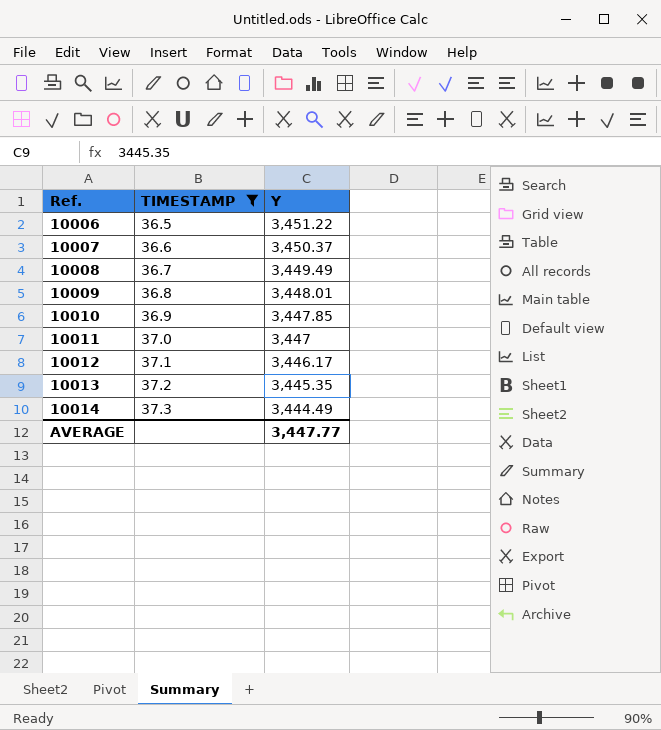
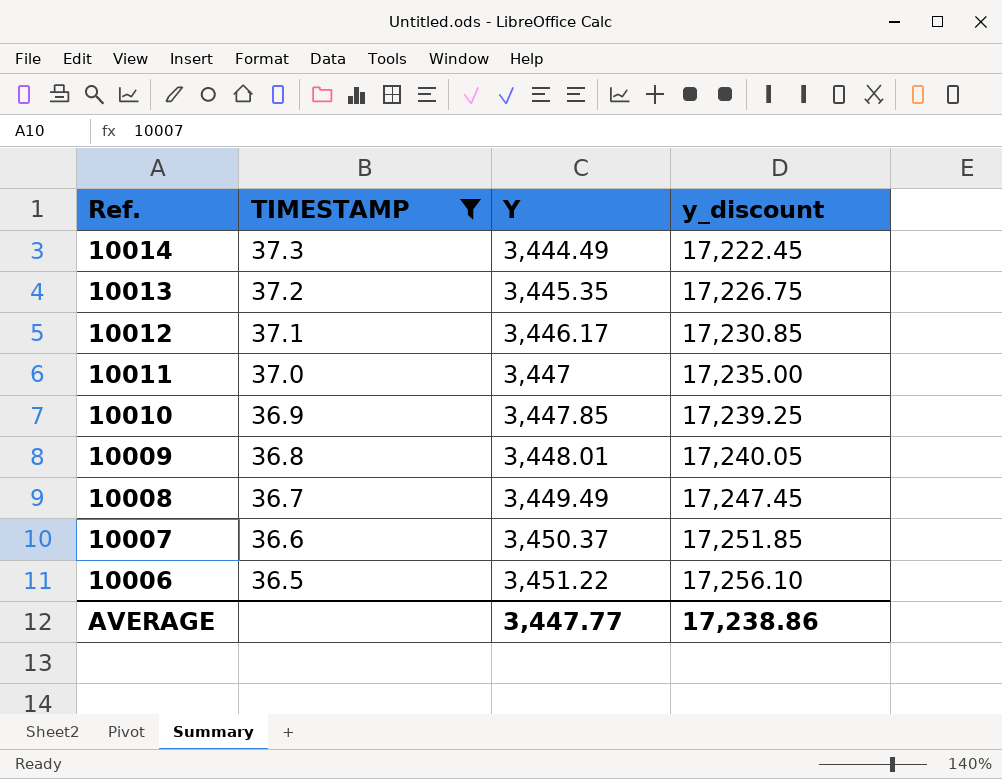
row order: Ref. ascending -> Ref. descending
column y_discount | formula: none -> [Y] * 5

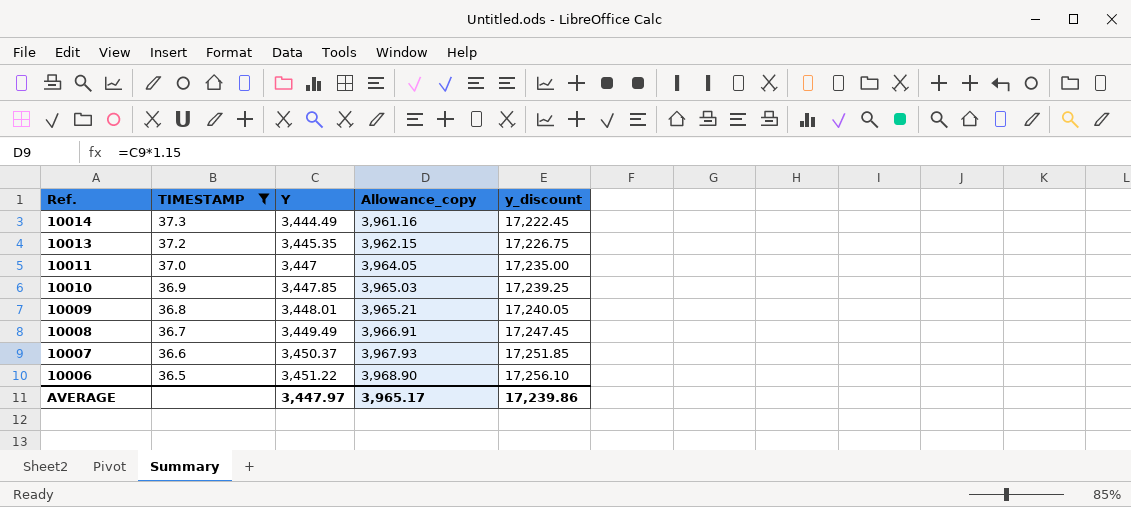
column Allowance_copy | formula: none -> [Y] * 1.15
row 10012: 37.1 | 3,446.17 | 17,230.85 -> none
AVERAGE | Y: 3,447.77 -> 3,447.97
AVERAGE | y_discount: 17,238.86 -> 17,239.86

